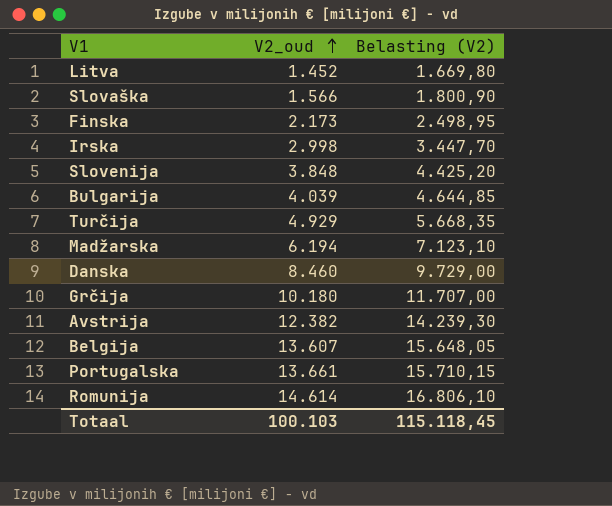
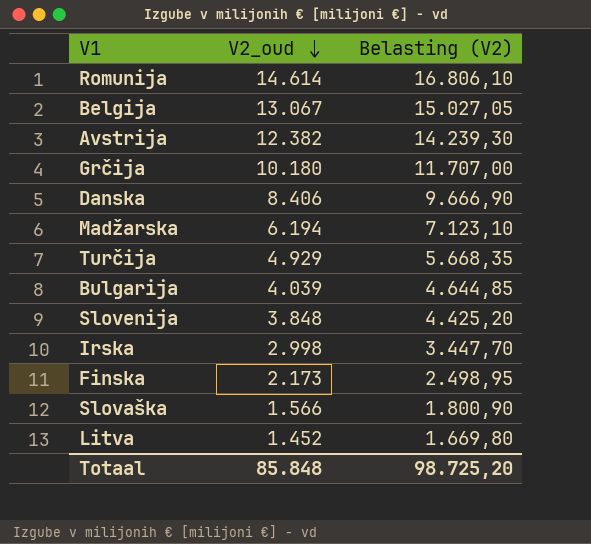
row order: V2_oud ascending -> V2_oud descending
row Portugalska: 13.661 | 15.710,15 -> none
Belgija | V2_oud: 13.607 -> 13.067
Belgija | Belasting (V2): 15.648,05 -> 15.027,05
Danska | V2_oud: 8.460 -> 8.406
Danska | Belasting (V2): 9.729,00 -> 9.666,90
Totaal | V2_oud: 100.103 -> 85.848
Totaal | Belasting (V2): 115.118,45 -> 98.725,20

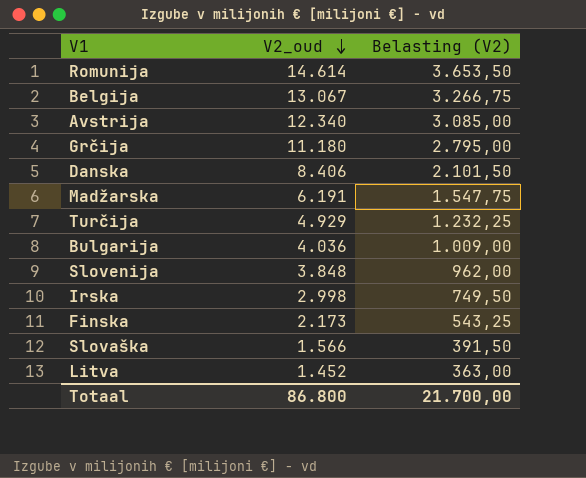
column Belasting (V2) | formula: [V2_oud] * 1,15 -> [V2_oud] * 0,25
Avstrija | V2_oud: 12.382 -> 12.340
Grčija | V2_oud: 10.180 -> 11.180
Madžarska | V2_oud: 6.194 -> 6.191
Bulgarija | V2_oud: 4.039 -> 4.036
Totaal | V2_oud: 85.848 -> 86.800
Totaal | Belasting (V2): 98.725,20 -> 21.700,00

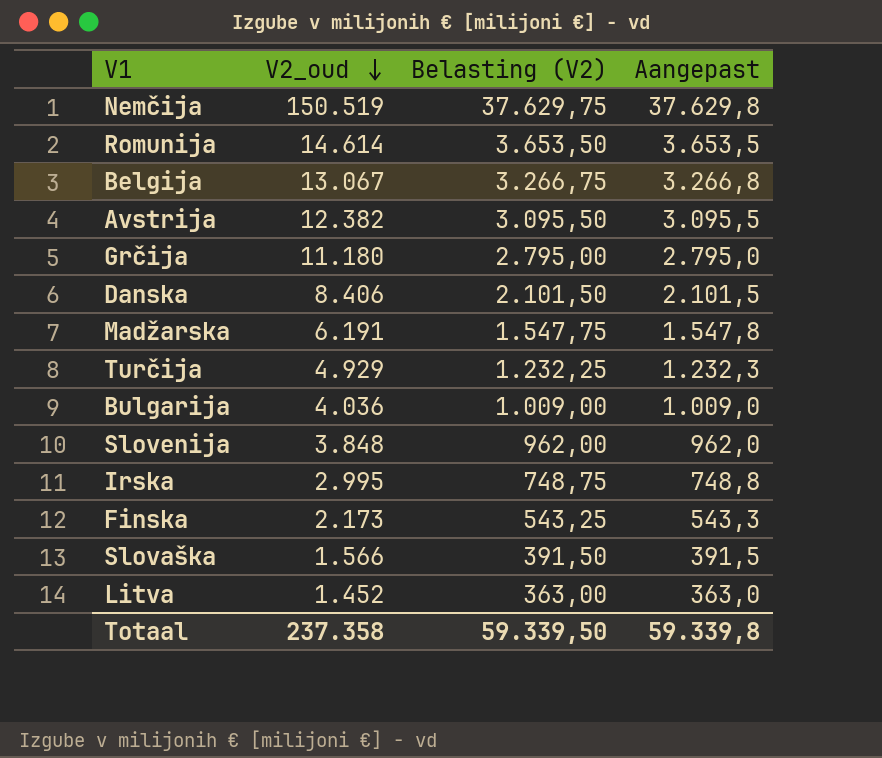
column Aangepast | formula: none -> [V2_oud] * 0,25
row Nemčija: none -> 150.519 | 37.629,75 | 37.629,8
Avstrija | V2_oud: 12.340 -> 12.382
Avstrija | Belasting (V2): 3.085,00 -> 3.095,50
Irska | V2_oud: 2.998 -> 2.995
Irska | Belasting (V2): 749,50 -> 748,75
Totaal | V2_oud: 86.800 -> 237.358
Totaal | Belasting (V2): 21.700,00 -> 59.339,50

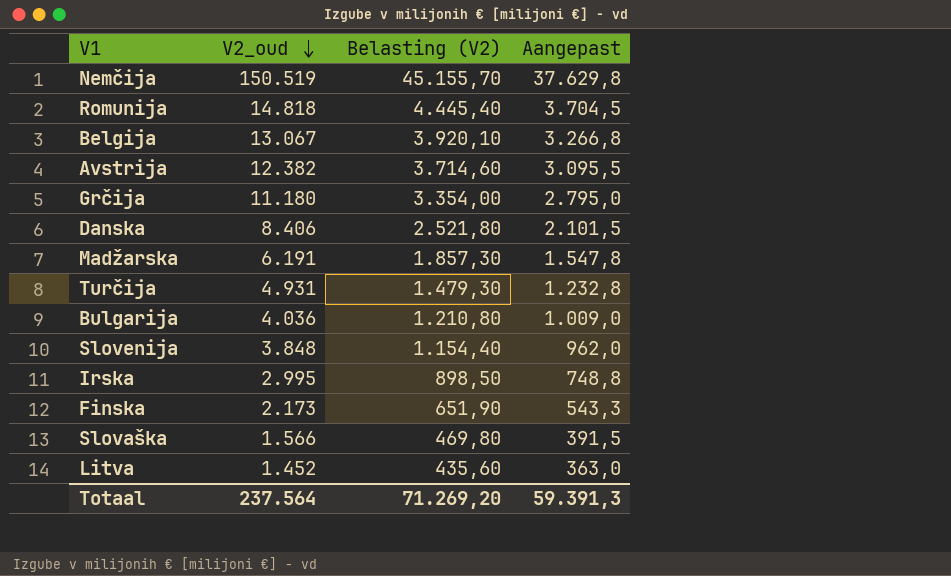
column Belasting (V2) | formula: [V2_oud] * 0,25 -> [V2_oud] * 0,3
Romunija | V2_oud: 14.614 -> 14.818
Romunija | Aangepast: 3.653,5 -> 3.704,5
Turčija | V2_oud: 4.929 -> 4.931
Turčija | Aangepast: 1.232,3 -> 1.232,8
Totaal | V2_oud: 237.358 -> 237.564
Totaal | Belasting (V2): 59.339,50 -> 71.269,20
Totaal | Aangepast: 59.339,8 -> 59.391,3

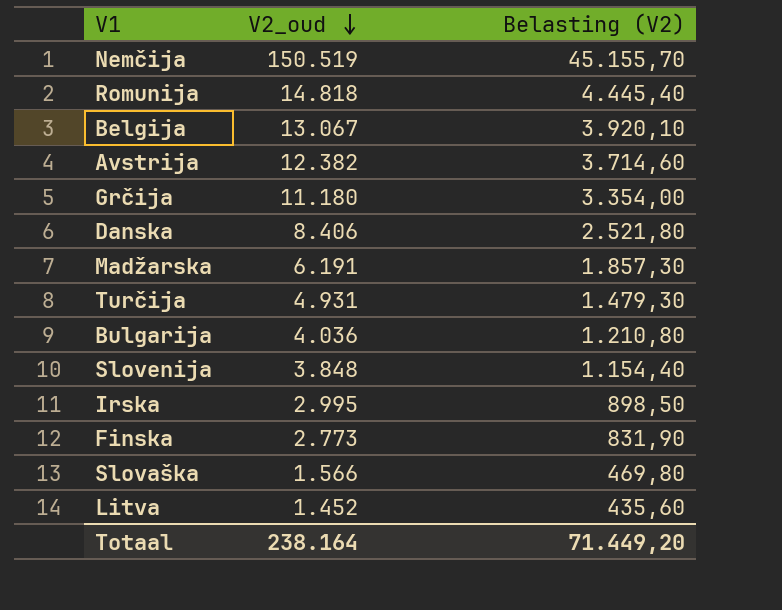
column Aangepast | formula: [V2_oud] * 0,25 -> none
Finska | V2_oud: 2.173 -> 2.773
Finska | Belasting (V2): 651,90 -> 831,90
Totaal | V2_oud: 237.564 -> 238.164
Totaal | Belasting (V2): 71.269,20 -> 71.449,20

